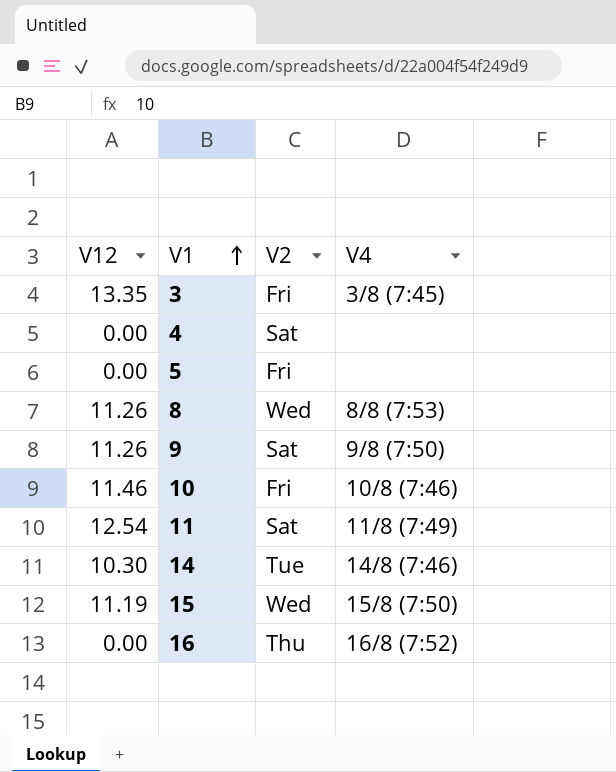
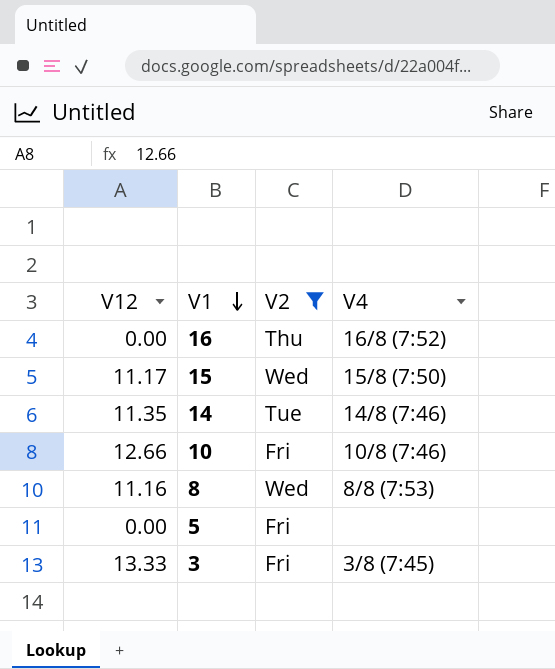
filter: none -> V2 != Sat
row order: V1 ascending -> V1 descending
15 | V12: 11.19 -> 11.17
14 | V12: 10.30 -> 11.35
10 | V12: 11.46 -> 12.66
8 | V12: 11.26 -> 11.16
3 | V12: 13.35 -> 13.33

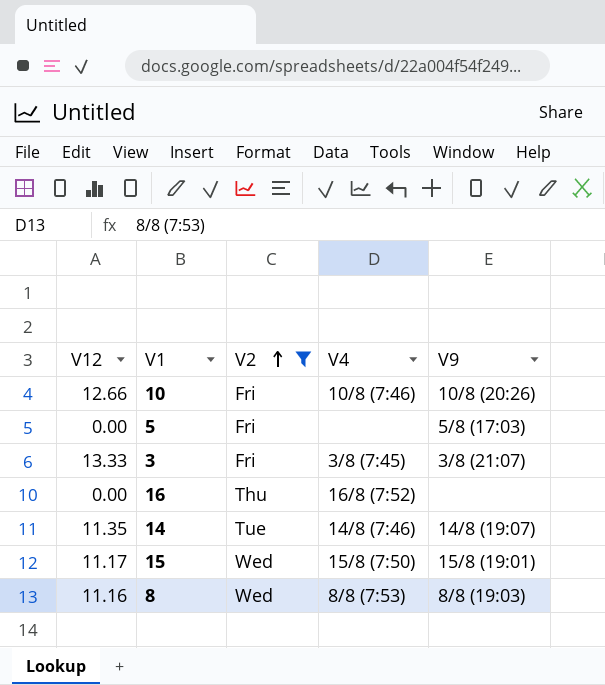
row order: V1 descending -> V2 ascending
column V9 | position: none -> 5

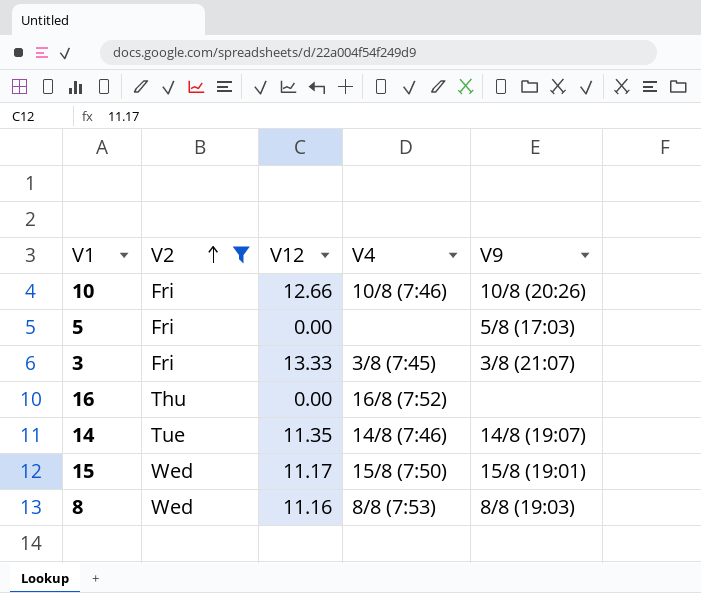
column V12 | position: 1 -> 3

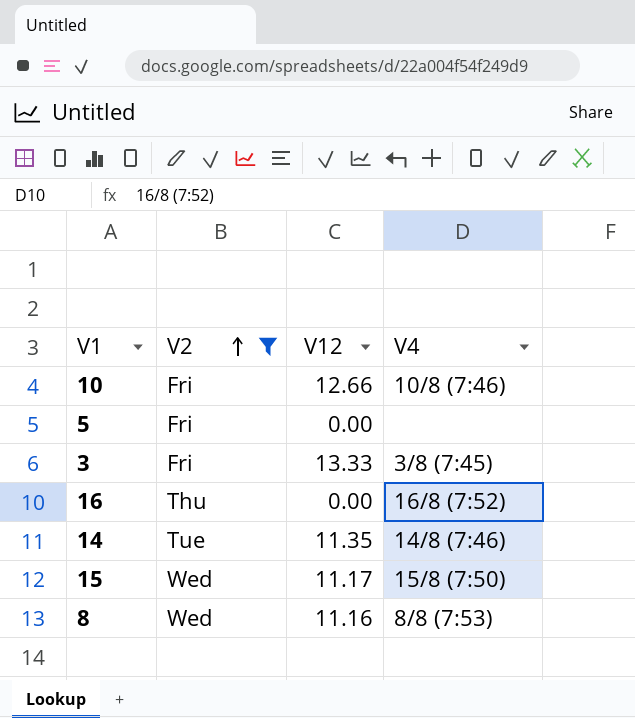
column V9 | position: 5 -> none

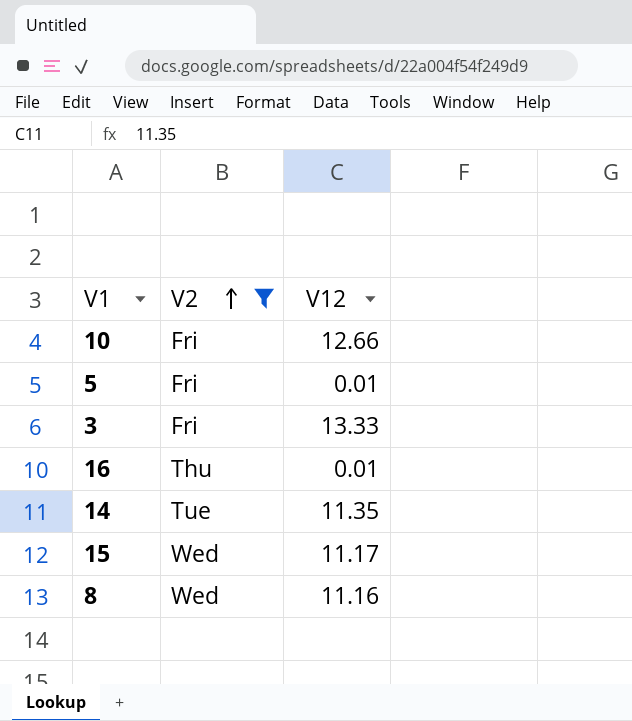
column V4 | position: 4 -> none
5 | V12: 0.00 -> 0.01
16 | V12: 0.00 -> 0.01

